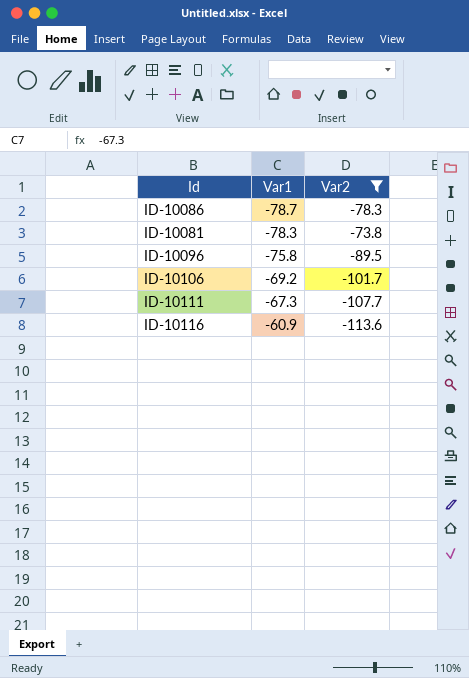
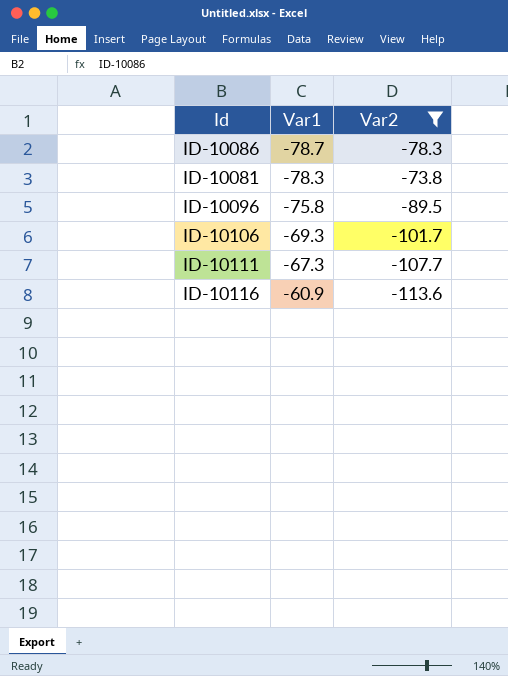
ID-10106 | Var1: -69.2 -> -69.3

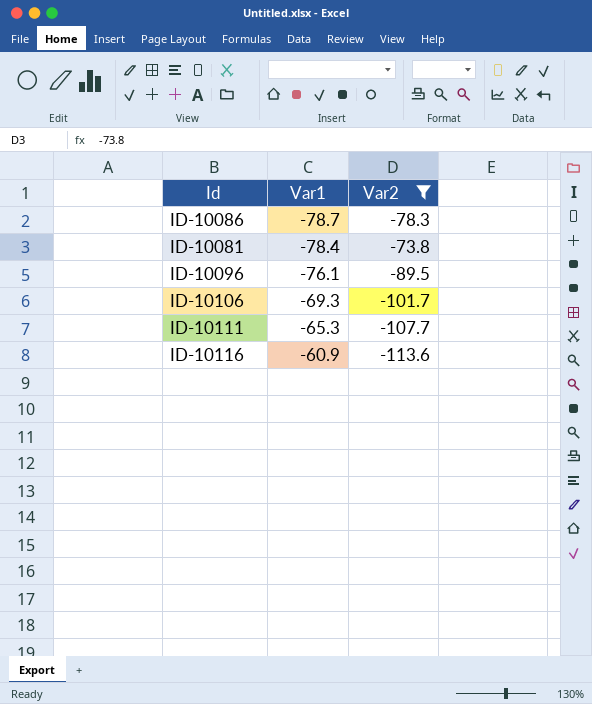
ID-10081 | Var1: -78.3 -> -78.4
ID-10096 | Var1: -75.8 -> -76.1
ID-10111 | Var1: -67.3 -> -65.3

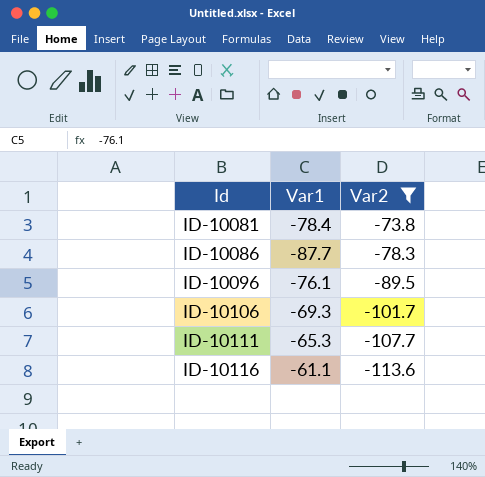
row order: Var1 ascending -> Id ascending
ID-10086 | Var1: -78.7 -> -87.7
ID-10116 | Var1: -60.9 -> -61.1

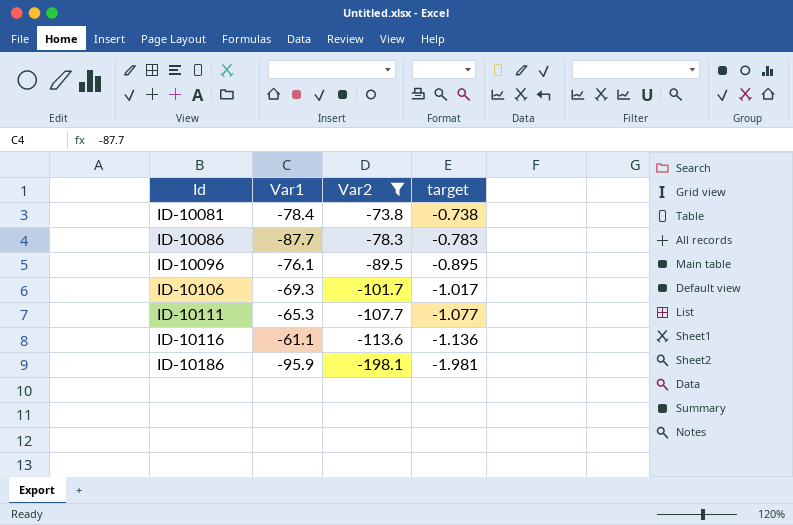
column target | formula: none -> [Var2] * 0.01
row ID-10186: none -> -95.9 | -198.1 | -1.981

